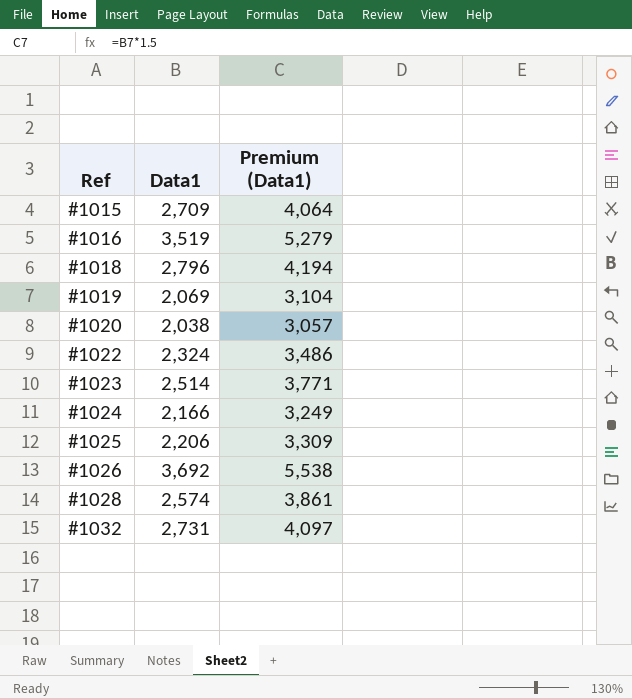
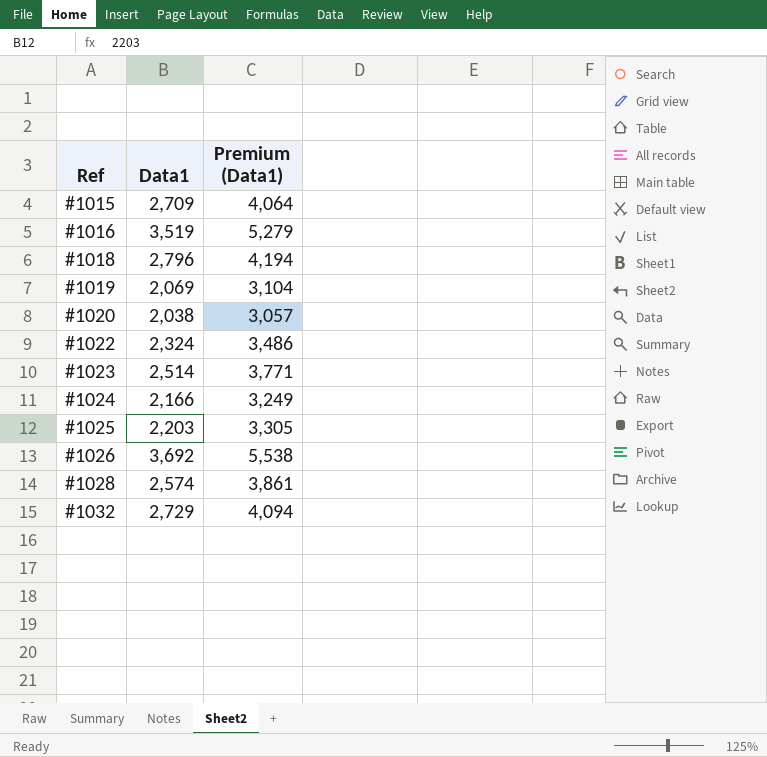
#1025 | Data1: 2,206 -> 2,203
#1025 | Premium (Data1): 3,309 -> 3,305
#1032 | Data1: 2,731 -> 2,729
#1032 | Premium (Data1): 4,097 -> 4,094

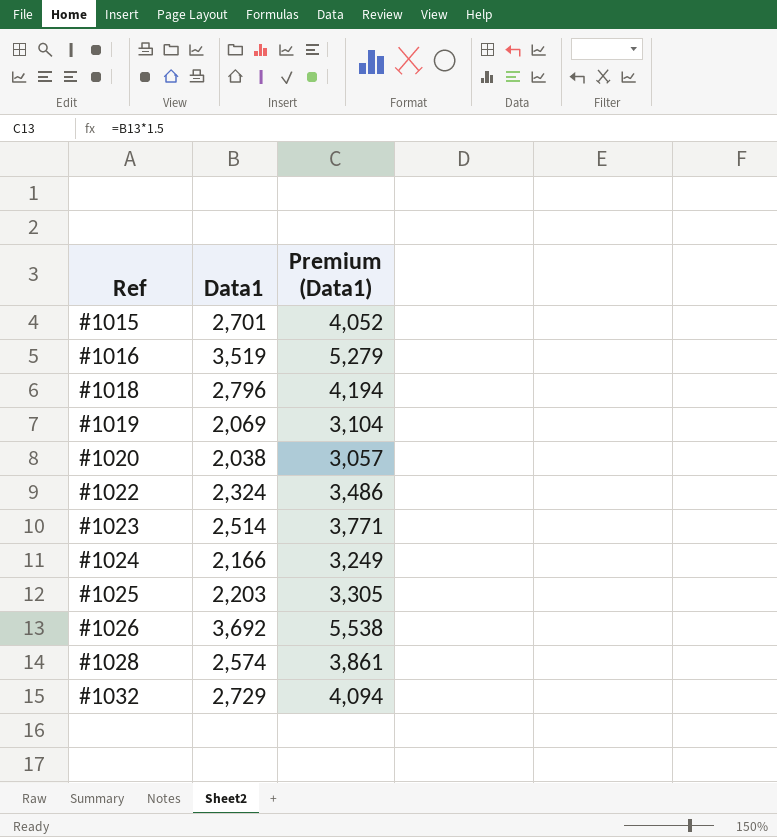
#1015 | Data1: 2,709 -> 2,701
#1015 | Premium (Data1): 4,064 -> 4,052

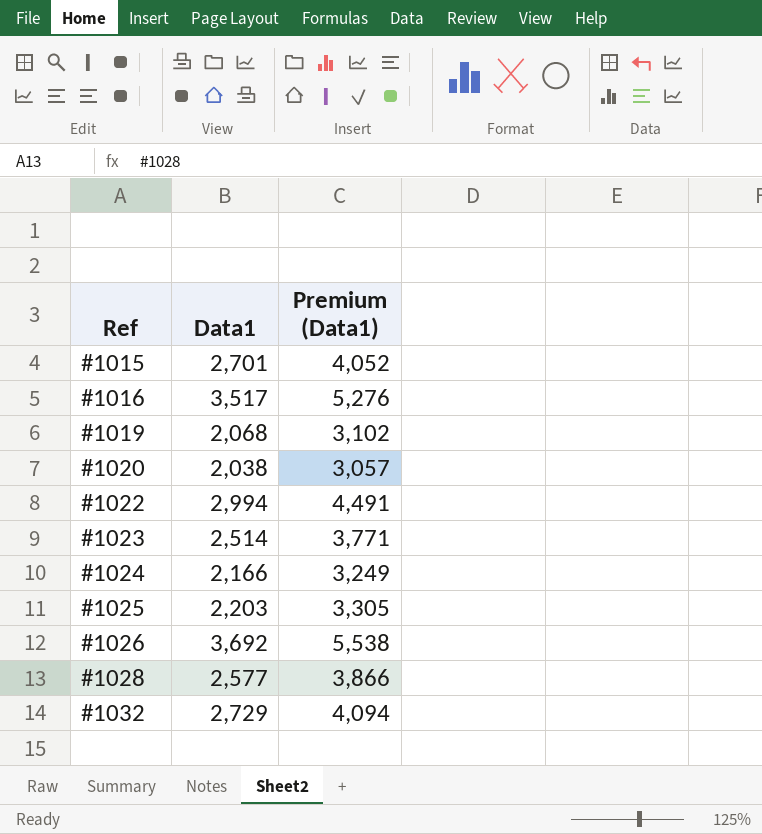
row #1018: 2,796 | 4,194 -> none
#1016 | Data1: 3,519 -> 3,517
#1016 | Premium (Data1): 5,279 -> 5,276
#1019 | Data1: 2,069 -> 2,068
#1019 | Premium (Data1): 3,104 -> 3,102
#1022 | Data1: 2,324 -> 2,994
#1022 | Premium (Data1): 3,486 -> 4,491
#1028 | Data1: 2,574 -> 2,577
#1028 | Premium (Data1): 3,861 -> 3,866

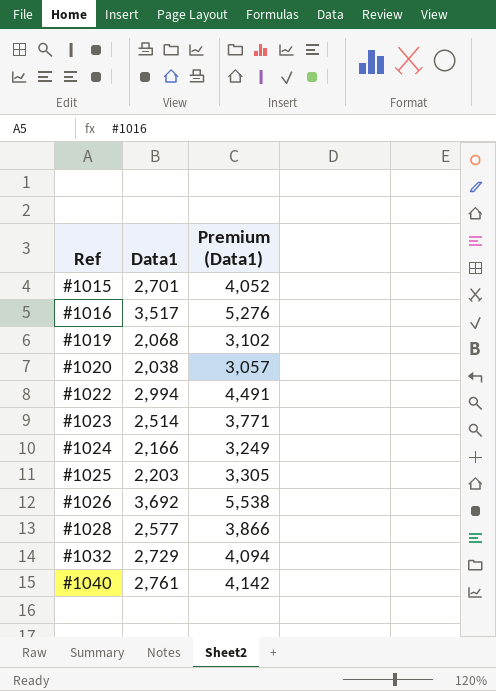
row #1040: none -> 2,761 | 4,142

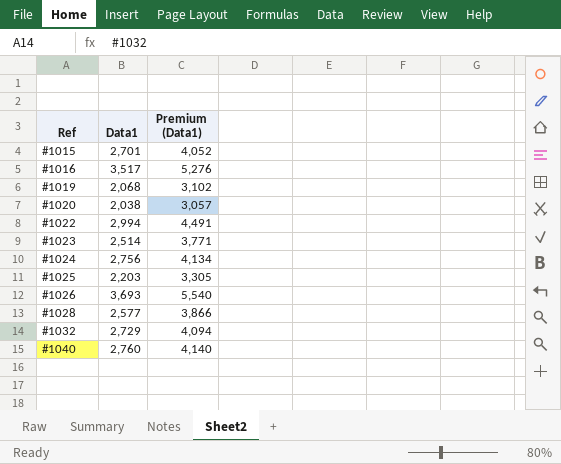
#1024 | Data1: 2,166 -> 2,756
#1024 | Premium (Data1): 3,249 -> 4,134
#1026 | Data1: 3,692 -> 3,693
#1026 | Premium (Data1): 5,538 -> 5,540
#1040 | Data1: 2,761 -> 2,760
#1040 | Premium (Data1): 4,142 -> 4,140

